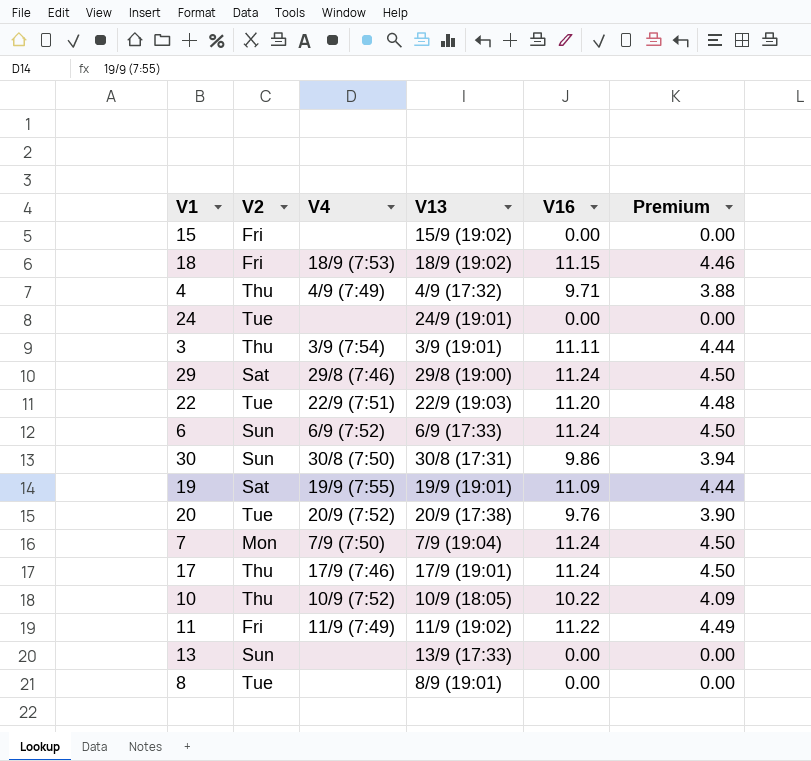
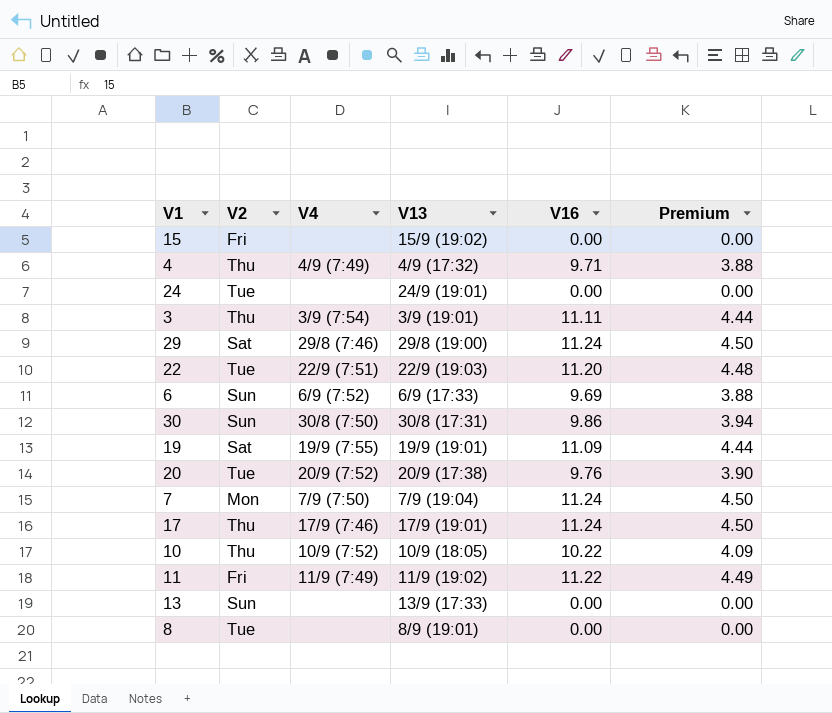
row 18: Fri | 18/9 (7:53) | 18/9 (19:02) | 11.15 | 4.46 -> none
6 | V16: 11.24 -> 9.69
6 | Premium: 4.50 -> 3.88

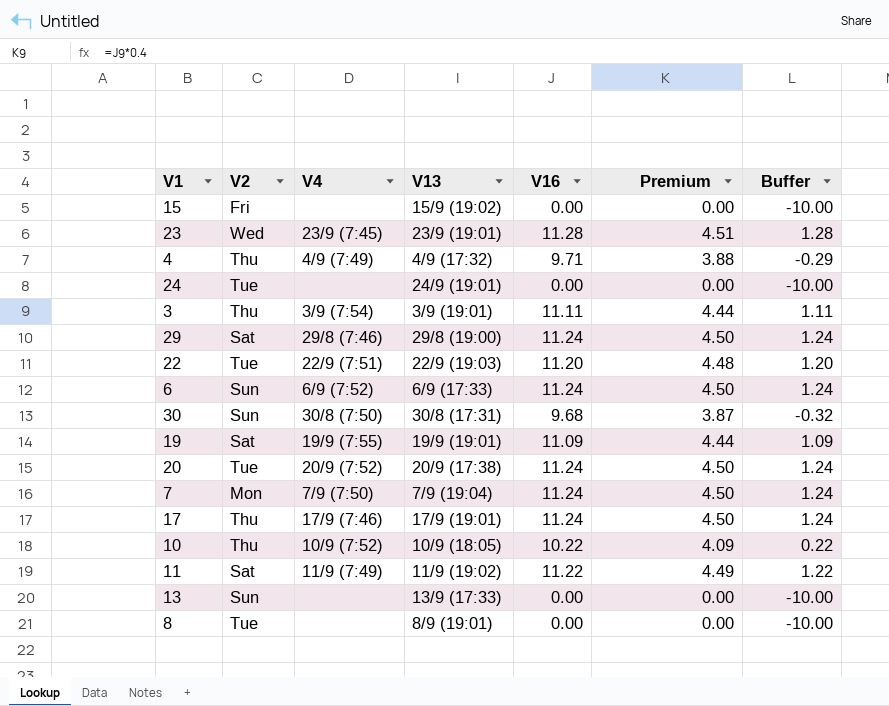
column Buffer | formula: none -> [V16] - 10
row 23: none -> Wed | 23/9 (7:45) | 23/9 (19:01) | 11.28 | 4.51 | 1.28
6 | V16: 9.69 -> 11.24
6 | Premium: 3.88 -> 4.50
30 | V16: 9.86 -> 9.68
30 | Premium: 3.94 -> 3.87
20 | V16: 9.76 -> 11.24
20 | Premium: 3.90 -> 4.50
11 | V2: Fri -> Sat

